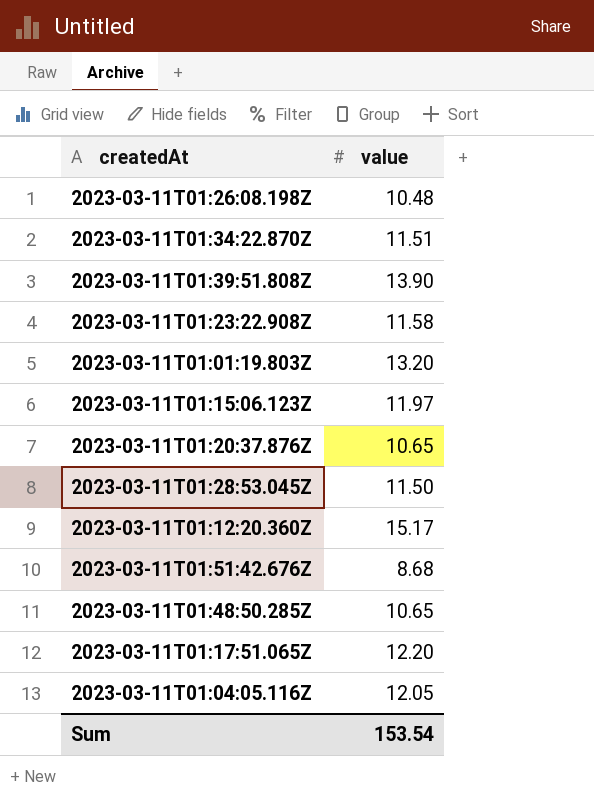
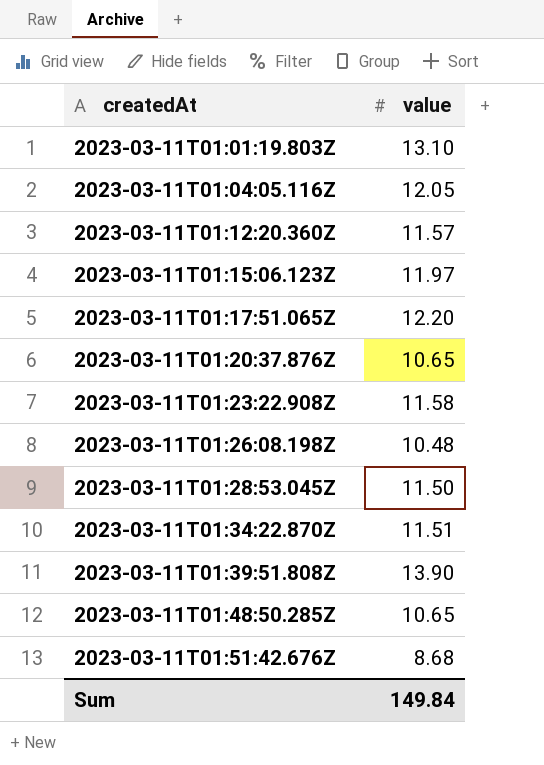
row order: none -> createdAt ascending
2023-03-11T01:01:19.803Z | value: 13.20 -> 13.10
2023-03-11T01:12:20.360Z | value: 15.17 -> 11.57
Sum | value: 153.54 -> 149.84

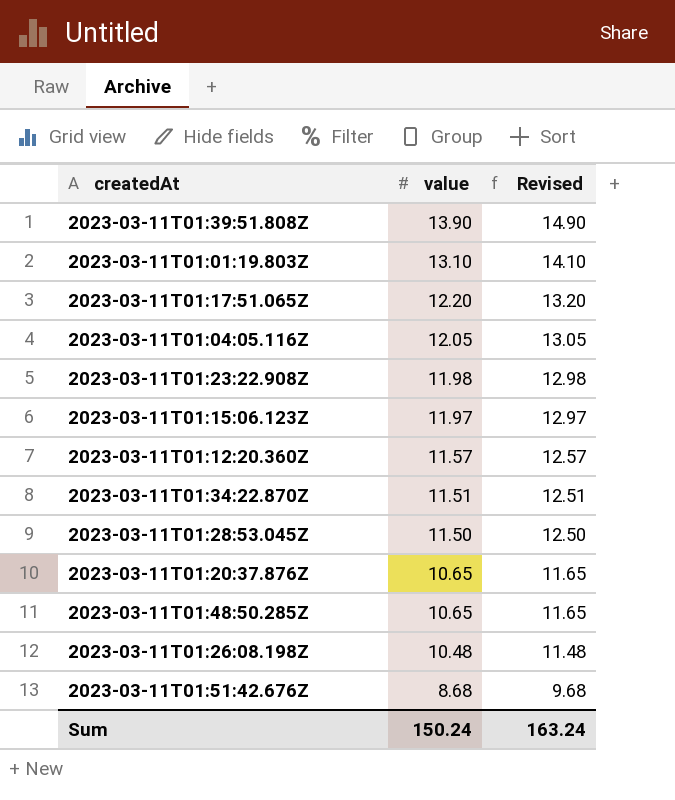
row order: createdAt ascending -> value descending
column Revised | formula: none -> [value] + 1
2023-03-11T01:23:22.908Z | value: 11.58 -> 11.98
Sum | value: 149.84 -> 150.24

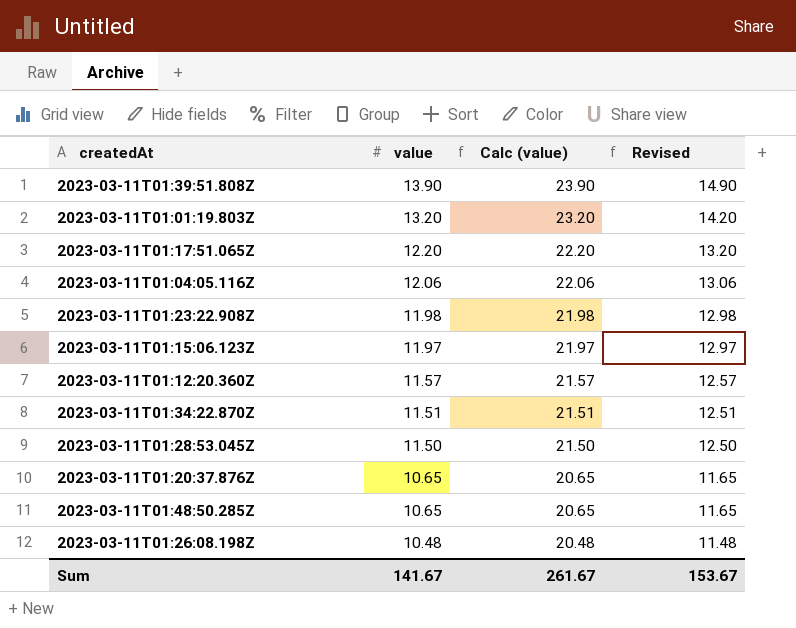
column Calc (value) | formula: none -> [value] + 10
row 2023-03-11T01:51:42.676Z: 8.68 | 9.68 -> none
2023-03-11T01:01:19.803Z | value: 13.10 -> 13.20
2023-03-11T01:01:19.803Z | Revised: 14.10 -> 14.20
2023-03-11T01:04:05.116Z | value: 12.05 -> 12.06
2023-03-11T01:04:05.116Z | Revised: 13.05 -> 13.06
Sum | value: 150.24 -> 141.67
Sum | Revised: 163.24 -> 153.67

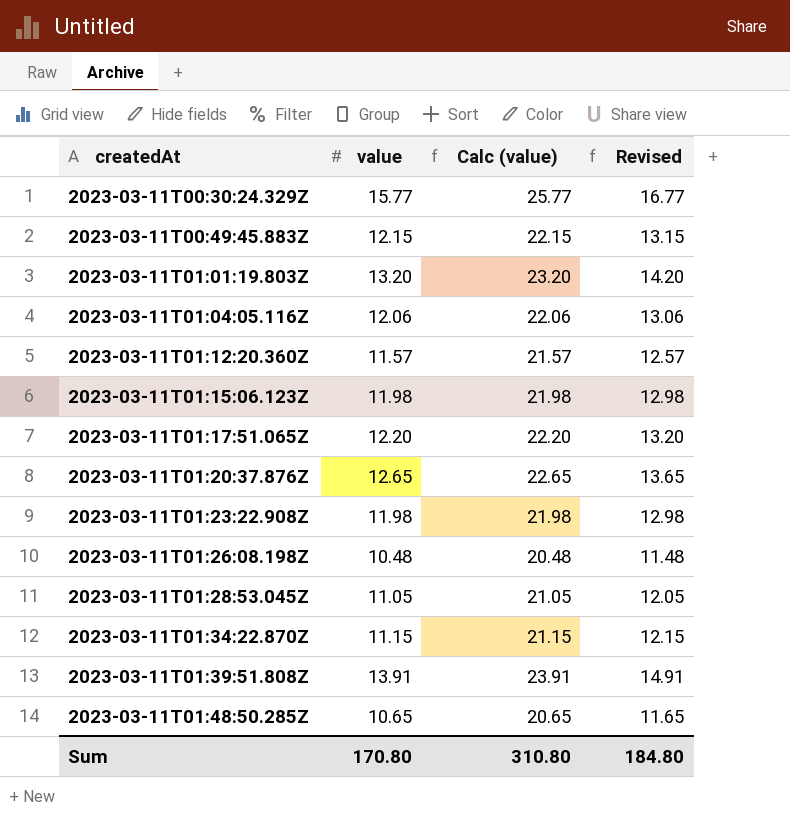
row order: value descending -> createdAt ascending
row 2023-03-11T00:30:24.329Z: none -> 15.77 | 25.77 | 16.77
row 2023-03-11T00:49:45.883Z: none -> 12.15 | 22.15 | 13.15
2023-03-11T01:15:06.123Z | value: 11.97 -> 11.98
2023-03-11T01:15:06.123Z | Calc (value): 21.97 -> 21.98
2023-03-11T01:15:06.123Z | Revised: 12.97 -> 12.98
2023-03-11T01:20:37.876Z | value: 10.65 -> 12.65
2023-03-11T01:20:37.876Z | Calc (value): 20.65 -> 22.65
2023-03-11T01:20:37.876Z | Revised: 11.65 -> 13.65
2023-03-11T01:28:53.045Z | value: 11.50 -> 11.05
2023-03-11T01:28:53.045Z | Calc (value): 21.50 -> 21.05
2023-03-11T01:28:53.045Z | Revised: 12.50 -> 12.05
2023-03-11T01:34:22.870Z | value: 11.51 -> 11.15
2023-03-11T01:34:22.870Z | Calc (value): 21.51 -> 21.15
2023-03-11T01:34:22.870Z | Revised: 12.51 -> 12.15
2023-03-11T01:39:51.808Z | value: 13.90 -> 13.91
2023-03-11T01:39:51.808Z | Calc (value): 23.90 -> 23.91
2023-03-11T01:39:51.808Z | Revised: 14.90 -> 14.91
Sum | value: 141.67 -> 170.80
Sum | Calc (value): 261.67 -> 310.80
Sum | Revised: 153.67 -> 184.80

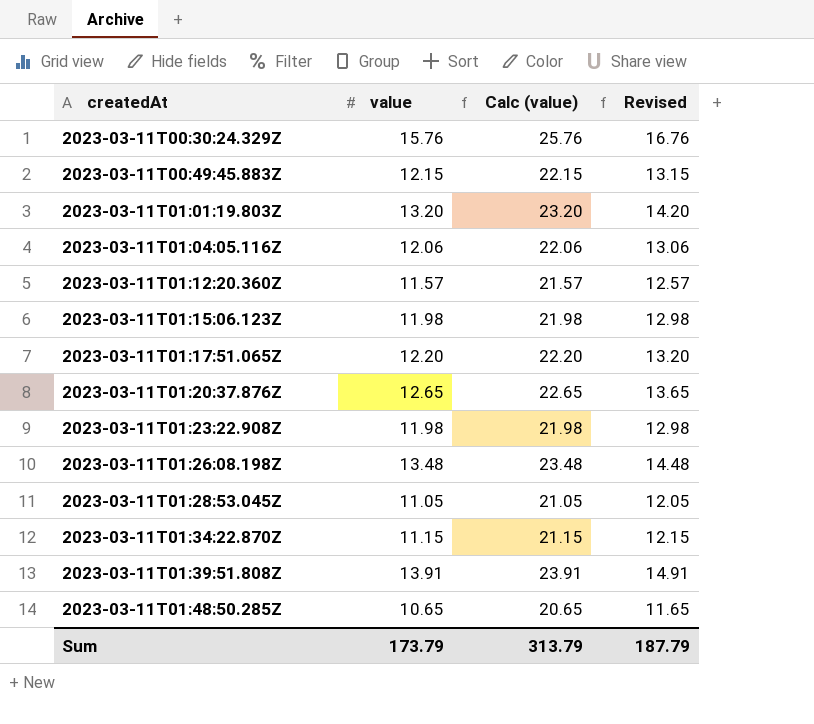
2023-03-11T00:30:24.329Z | value: 15.77 -> 15.76
2023-03-11T00:30:24.329Z | Calc (value): 25.77 -> 25.76
2023-03-11T00:30:24.329Z | Revised: 16.77 -> 16.76
2023-03-11T01:26:08.198Z | value: 10.48 -> 13.48
2023-03-11T01:26:08.198Z | Calc (value): 20.48 -> 23.48
2023-03-11T01:26:08.198Z | Revised: 11.48 -> 14.48
Sum | value: 170.80 -> 173.79
Sum | Calc (value): 310.80 -> 313.79
Sum | Revised: 184.80 -> 187.79

